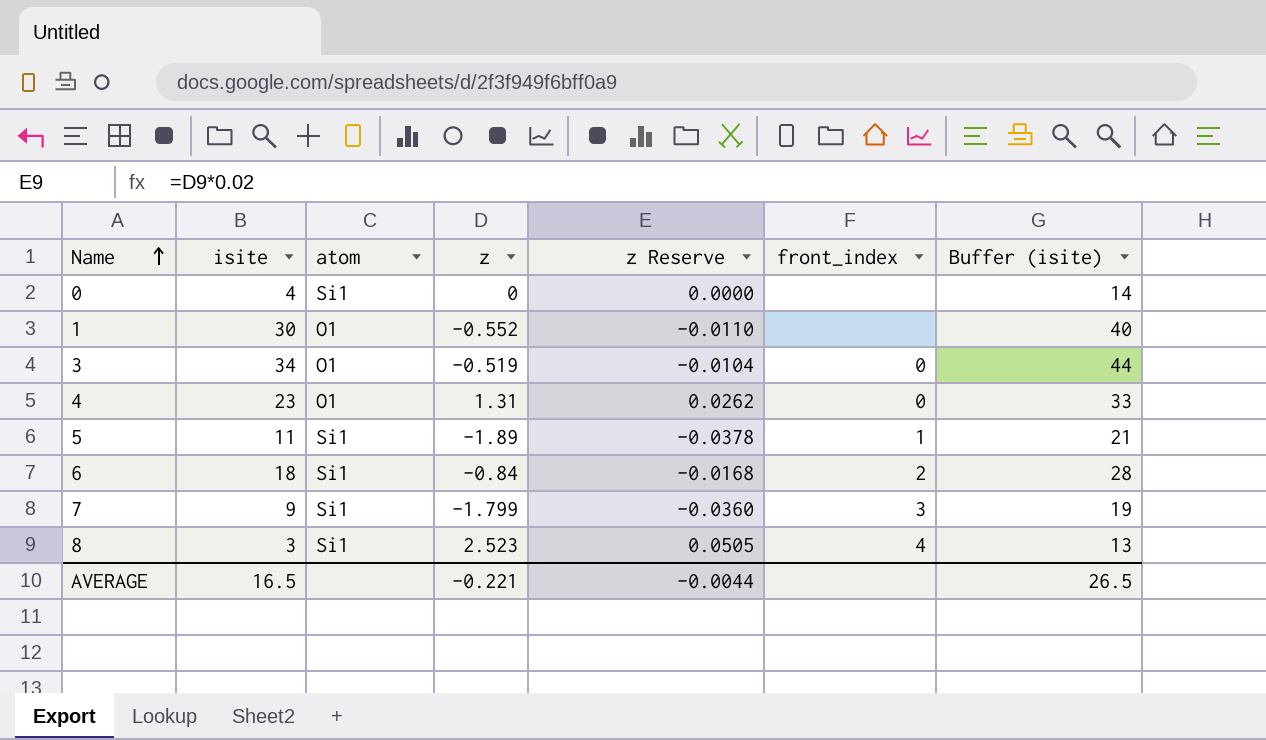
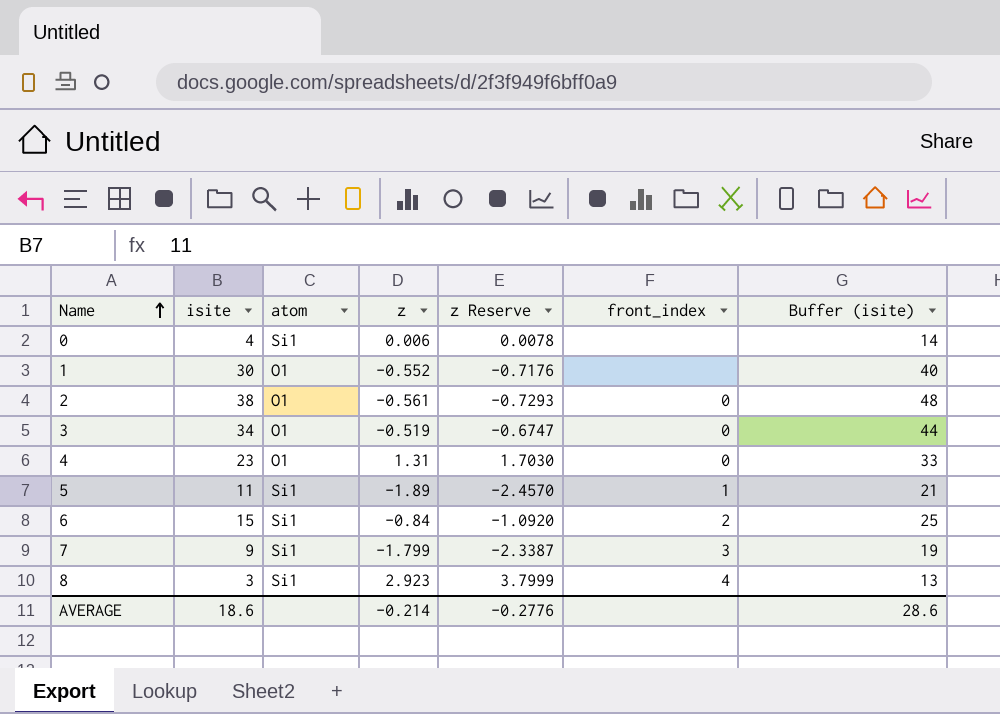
column z Reserve | formula: [z] * 0.02 -> [z] * 1.3
0 | z: 0 -> 0.006
row 2: none -> 38 | O1 | -0.561 | -0.7293 | 0 | 48
6 | isite: 18 -> 15
6 | Buffer (isite): 28 -> 25
8 | z: 2.523 -> 2.923
AVERAGE | isite: 16.5 -> 18.6
AVERAGE | z: -0.221 -> -0.214
AVERAGE | z Reserve: -0.0044 -> -0.2776
AVERAGE | Buffer (isite): 26.5 -> 28.6

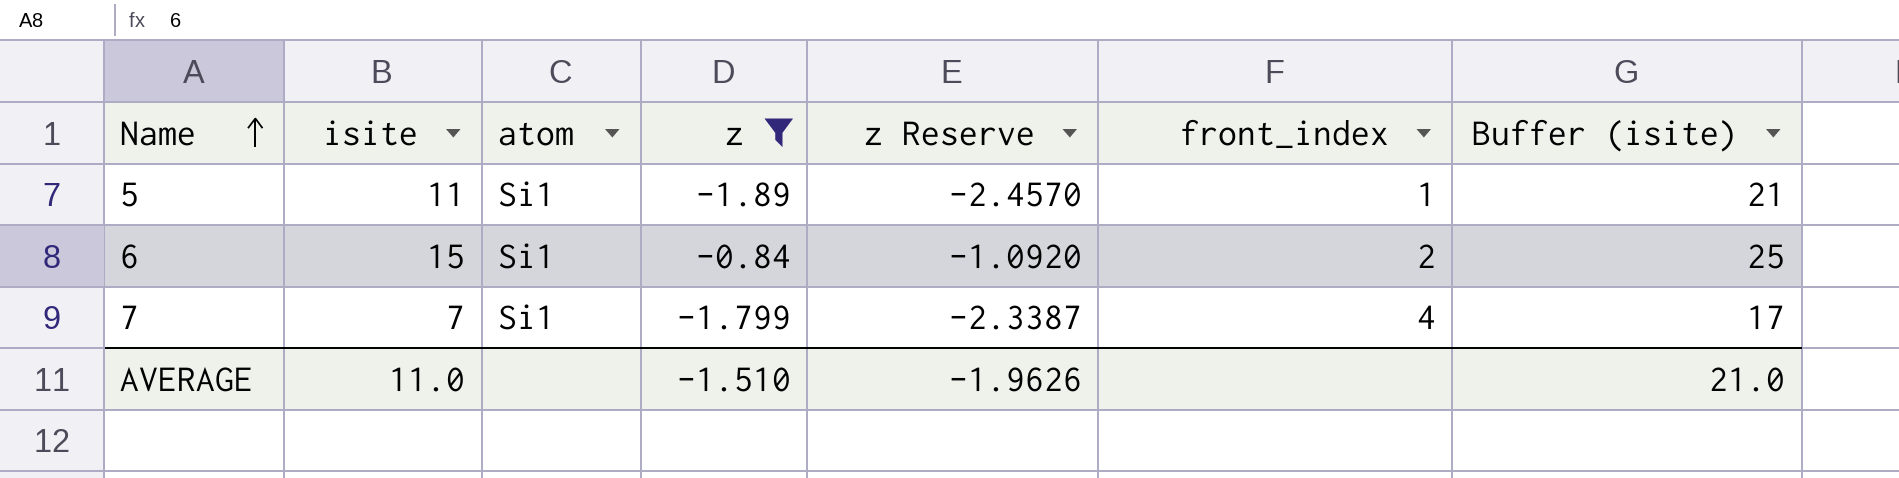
filter: none -> z <= -0.84
7 | isite: 9 -> 7
7 | front_index: 3 -> 4
7 | Buffer (isite): 19 -> 17
AVERAGE | isite: 18.6 -> 11.0
AVERAGE | z: -0.214 -> -1.510
AVERAGE | z Reserve: -0.2776 -> -1.9626
AVERAGE | Buffer (isite): 28.6 -> 21.0

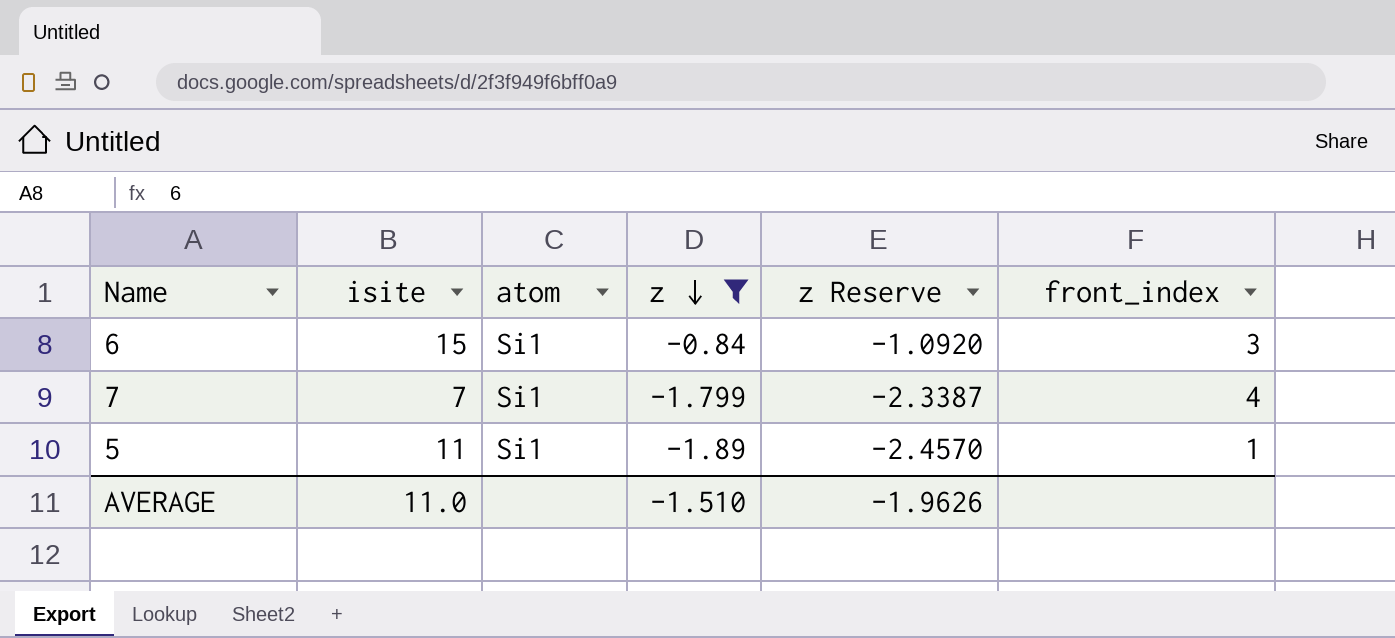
row order: Name ascending -> z descending
column Buffer (isite) | formula: [isite] + 10 -> none
6 | front_index: 2 -> 3

